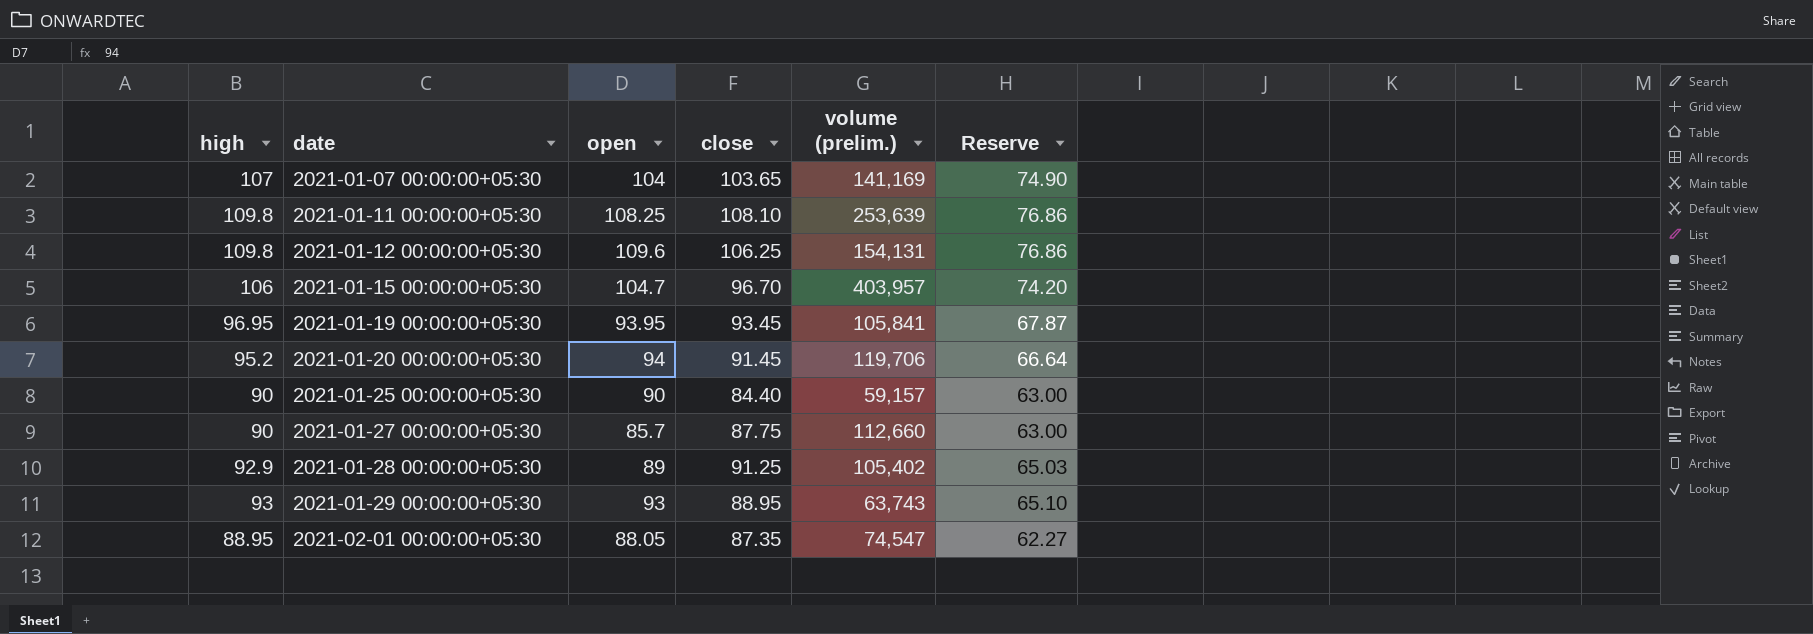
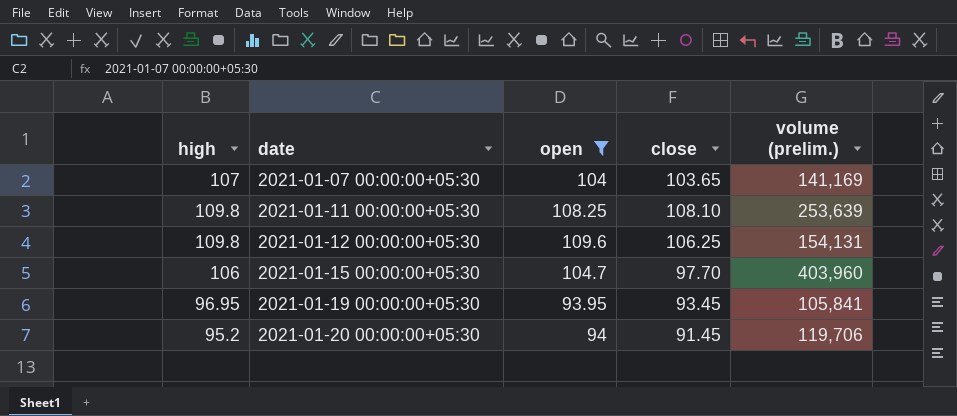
filter: none -> open >= 93.95
column Reserve | formula: [high] * 0.7 -> none
2021-01-15 00:00:00+05:30 | close: 96.70 -> 97.70
2021-01-15 00:00:00+05:30 | volume (prelim.): 403,957 -> 403,960

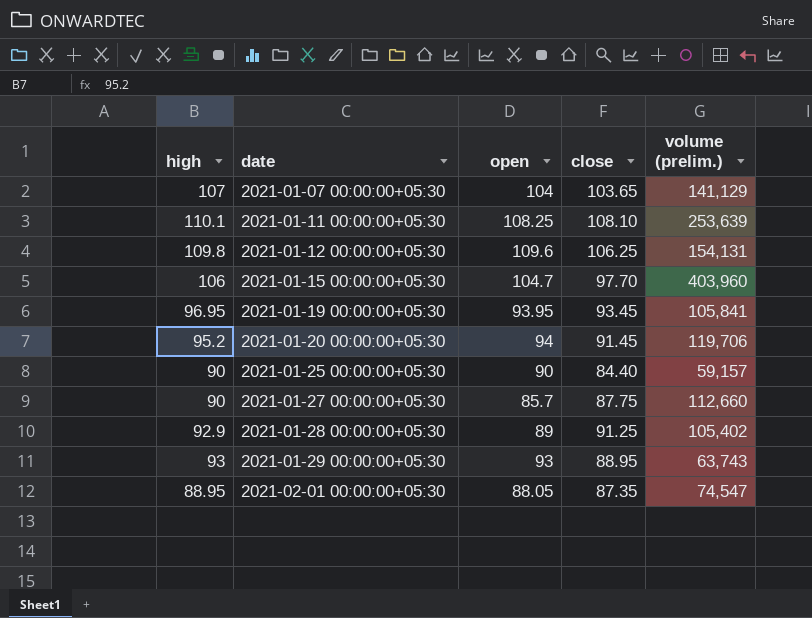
filter: open >= 93.95 -> none
2021-01-07 00:00:00+05:30 | volume (prelim.): 141,169 -> 141,129
2021-01-11 00:00:00+05:30 | high: 109.8 -> 110.1

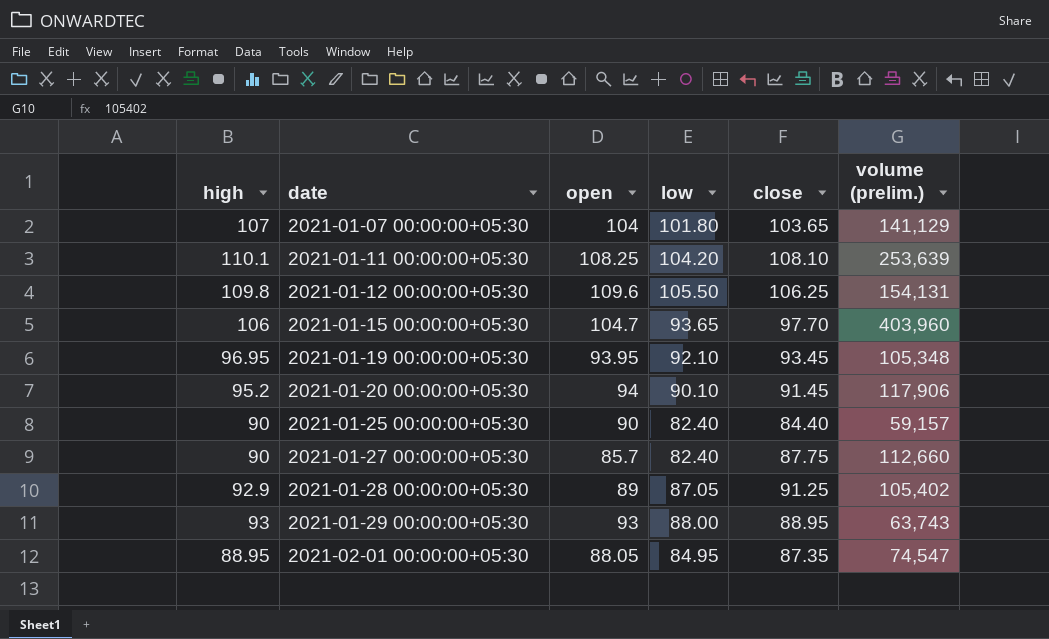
column low | position: none -> 4
2021-01-19 00:00:00+05:30 | volume (prelim.): 105,841 -> 105,348
2021-01-20 00:00:00+05:30 | volume (prelim.): 119,706 -> 117,906

